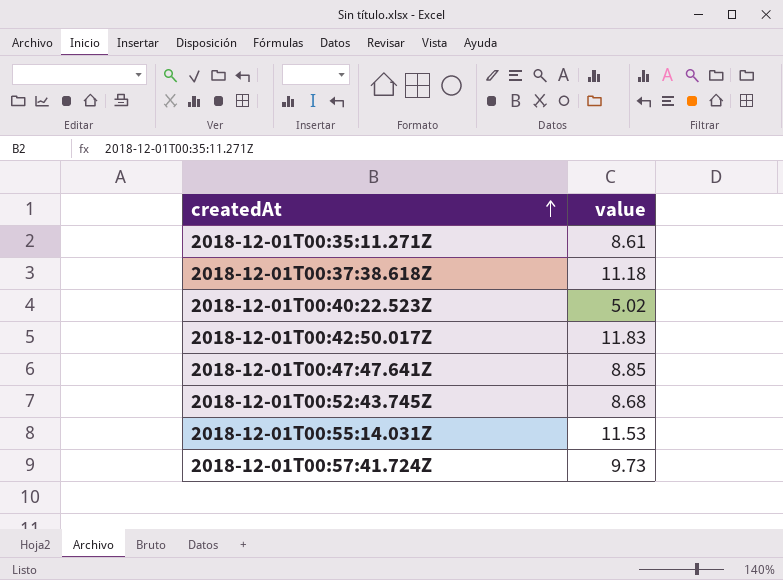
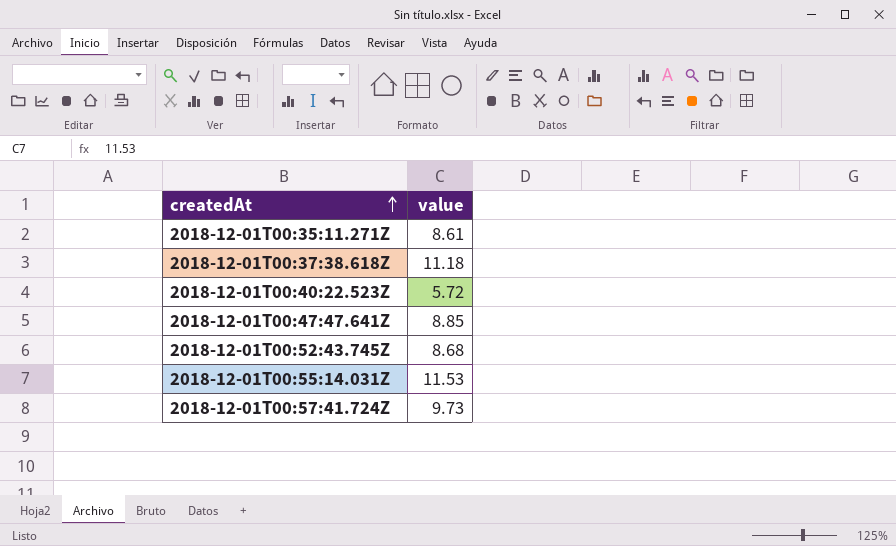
row 2018-12-01T00:42:50.017Z: 11.83 -> none
2018-12-01T00:40:22.523Z | value: 5.02 -> 5.72

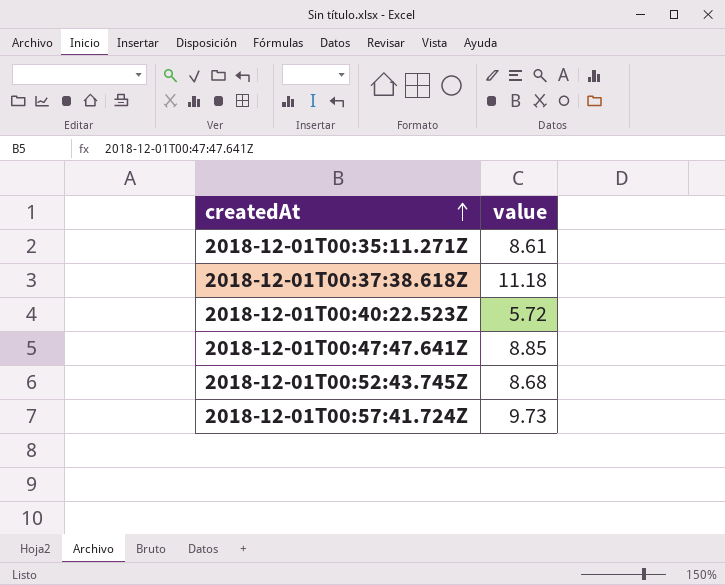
row 2018-12-01T00:55:14.031Z: 11.53 -> none

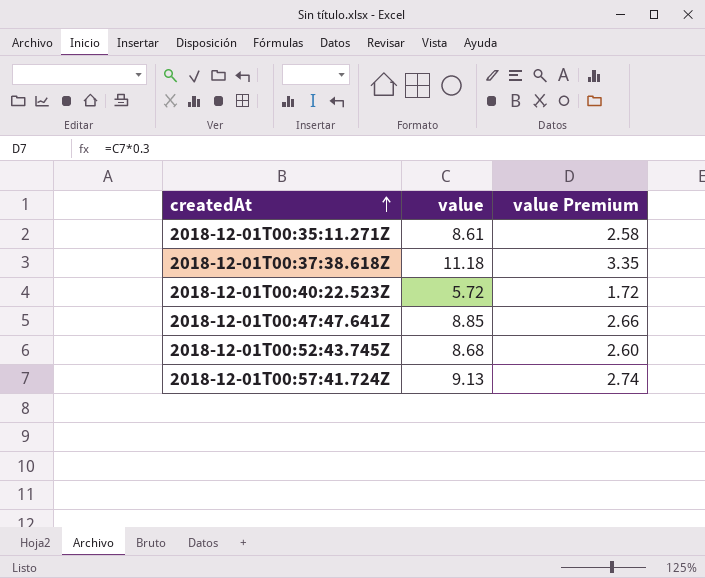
column value Premium | formula: none -> [value] * 0.3
2018-12-01T00:57:41.724Z | value: 9.73 -> 9.13

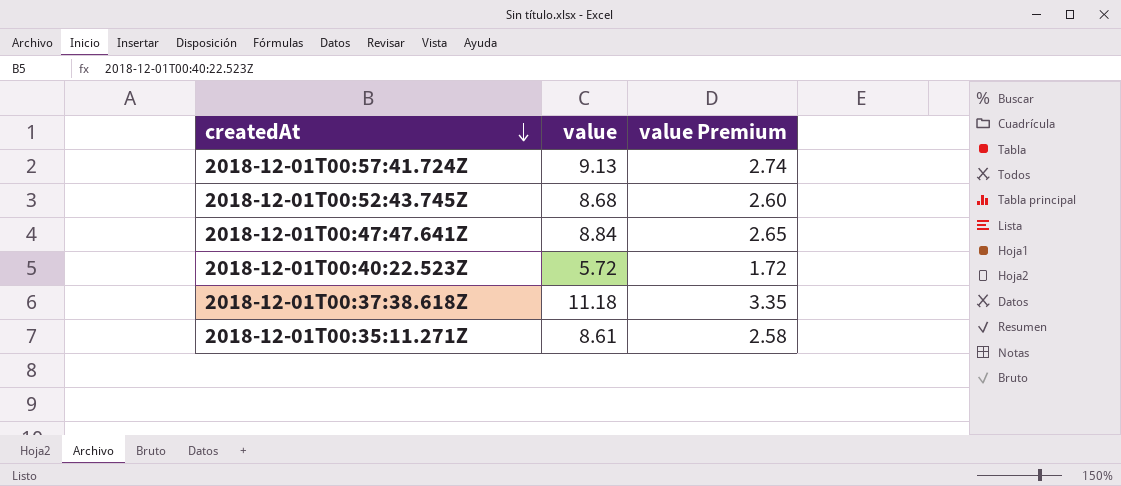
row order: createdAt ascending -> createdAt descending
2018-12-01T00:47:47.641Z | value: 8.85 -> 8.84
2018-12-01T00:47:47.641Z | value Premium: 2.66 -> 2.65

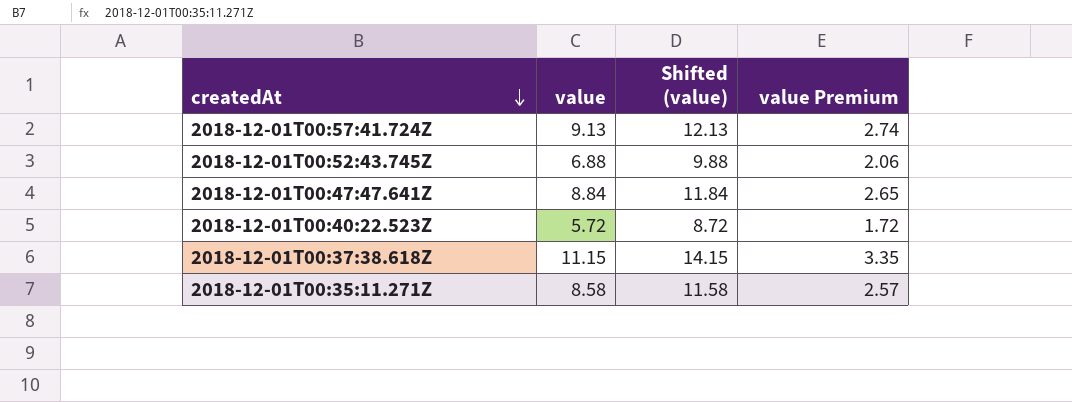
column Shifted (value) | formula: none -> [value] + 3
2018-12-01T00:52:43.745Z | value: 8.68 -> 6.88
2018-12-01T00:52:43.745Z | value Premium: 2.60 -> 2.06
2018-12-01T00:37:38.618Z | value: 11.18 -> 11.15
2018-12-01T00:35:11.271Z | value: 8.61 -> 8.58
2018-12-01T00:35:11.271Z | value Premium: 2.58 -> 2.57

